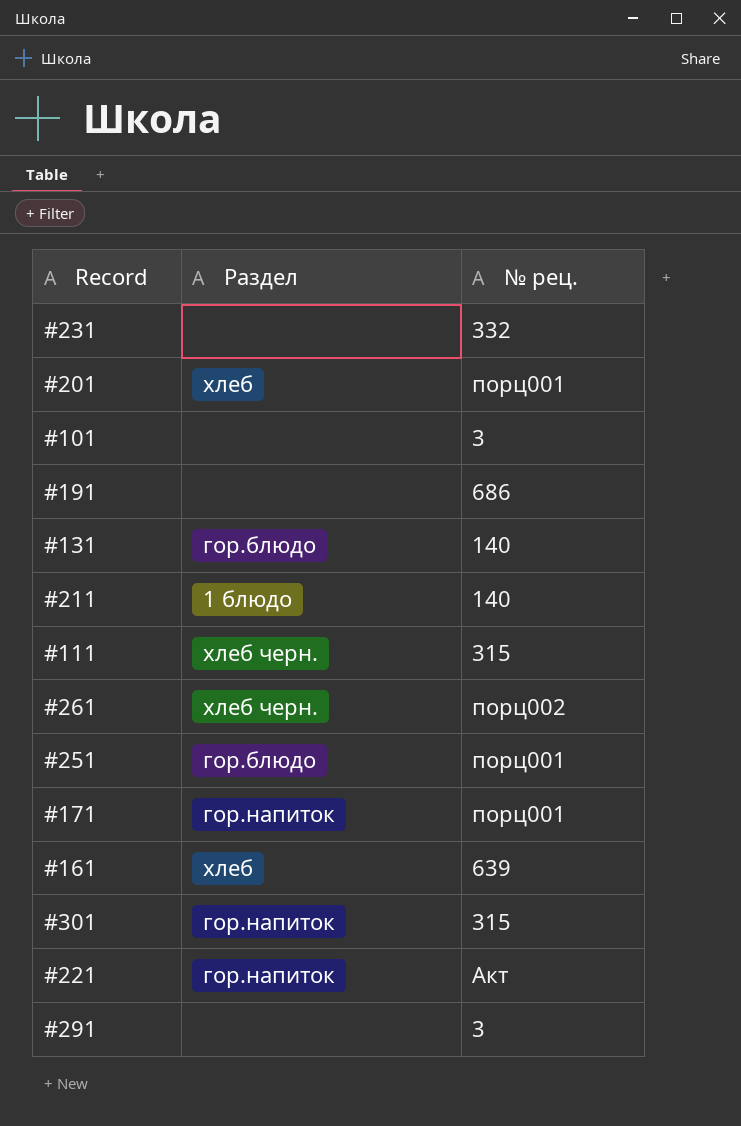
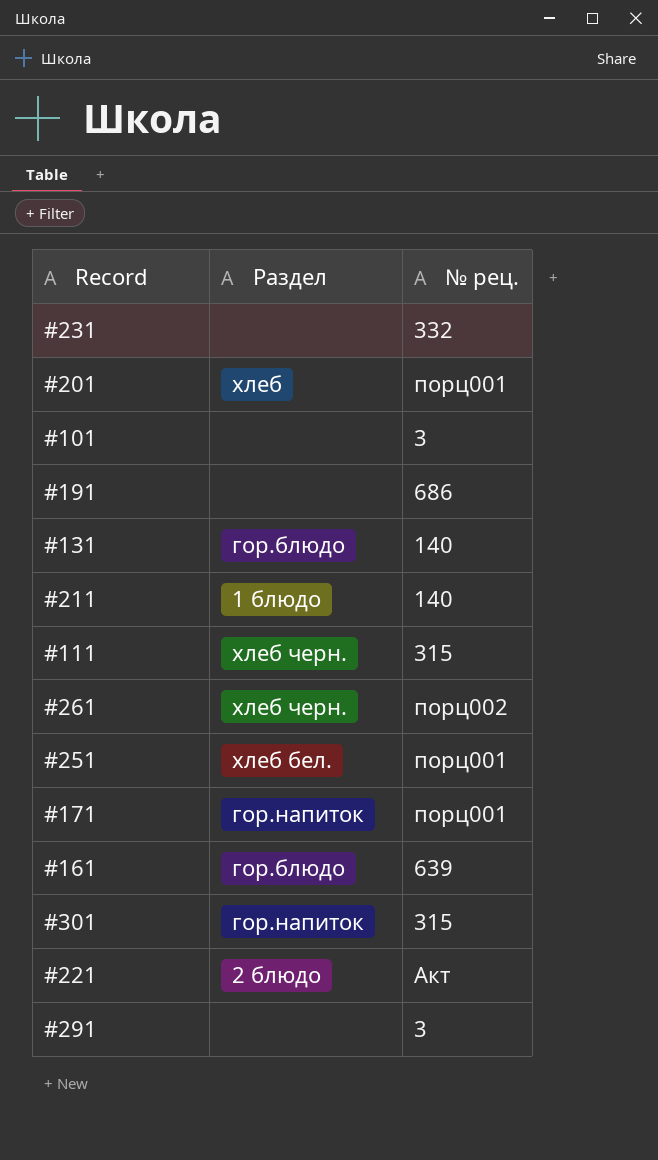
#251 | Раздел: гор.блюдо -> хлеб бел.
#161 | Раздел: хлеб -> гор.блюдо
#221 | Раздел: гор.напиток -> 2 блюдо

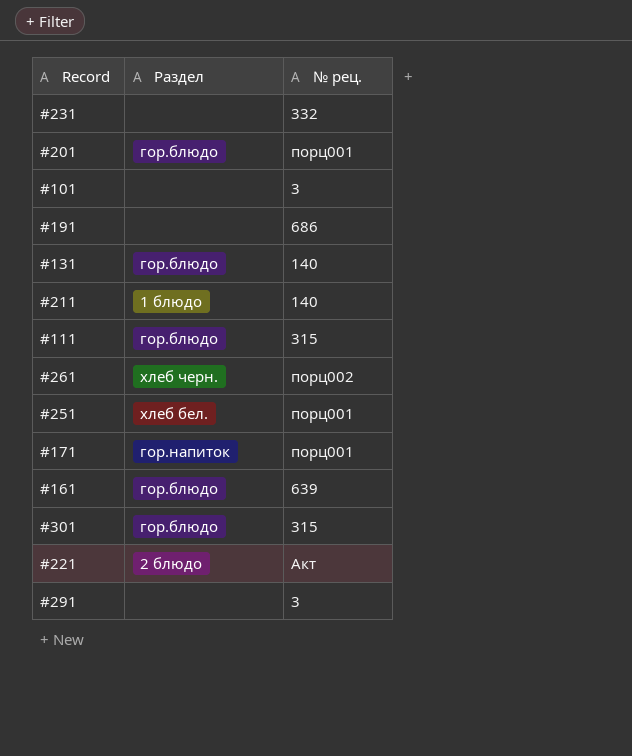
#201 | Раздел: хлеб -> гор.блюдо
#111 | Раздел: хлеб черн. -> гор.блюдо
#301 | Раздел: гор.напиток -> гор.блюдо

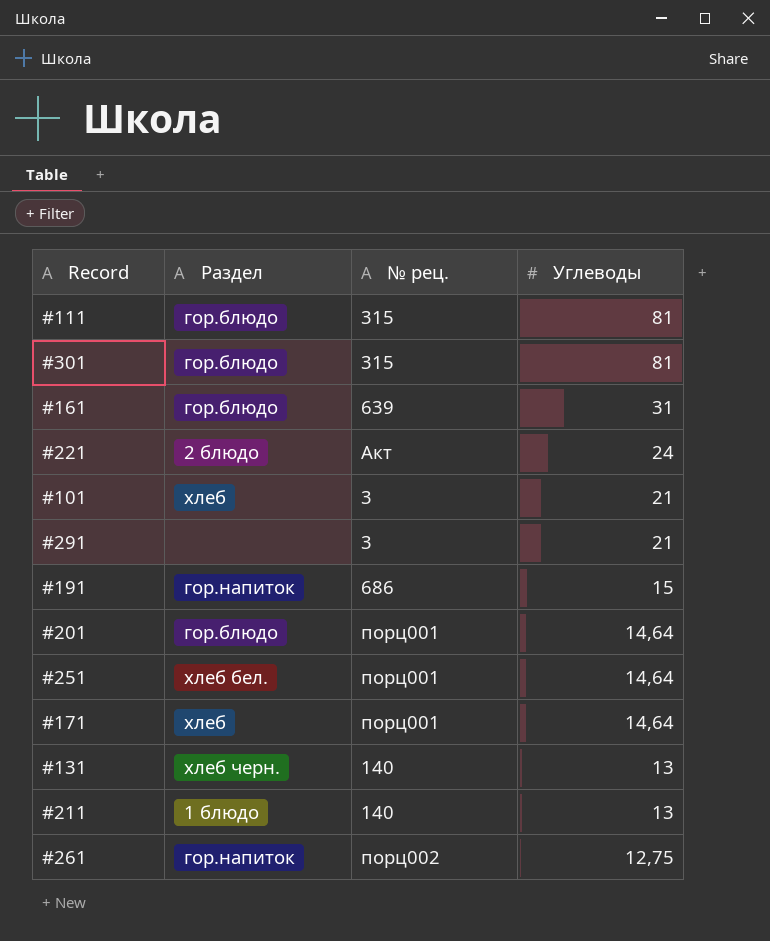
row order: none -> Углеводы descending
column Углеводы | position: none -> 4
row #231: none | 332 -> none
#101 | Раздел: none -> хлеб
#191 | Раздел: none -> гор.напиток
#171 | Раздел: гор.напиток -> хлеб
#131 | Раздел: гор.блюдо -> хлеб черн.
#261 | Раздел: хлеб черн. -> гор.напиток

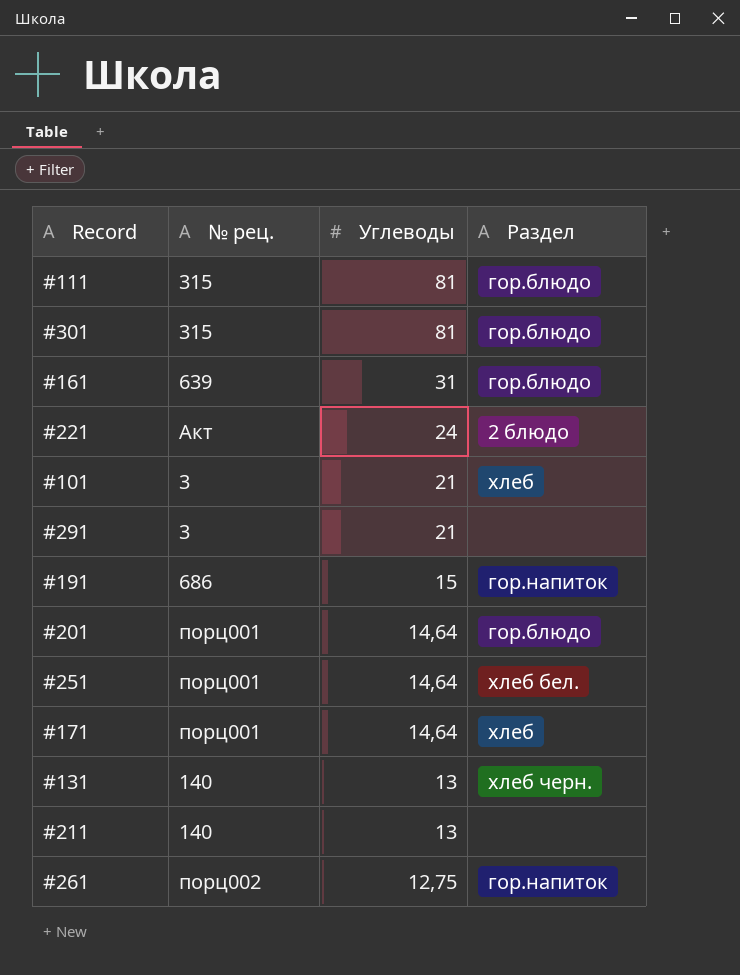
column Раздел | position: 2 -> 4
#211 | Раздел: 1 блюдо -> none

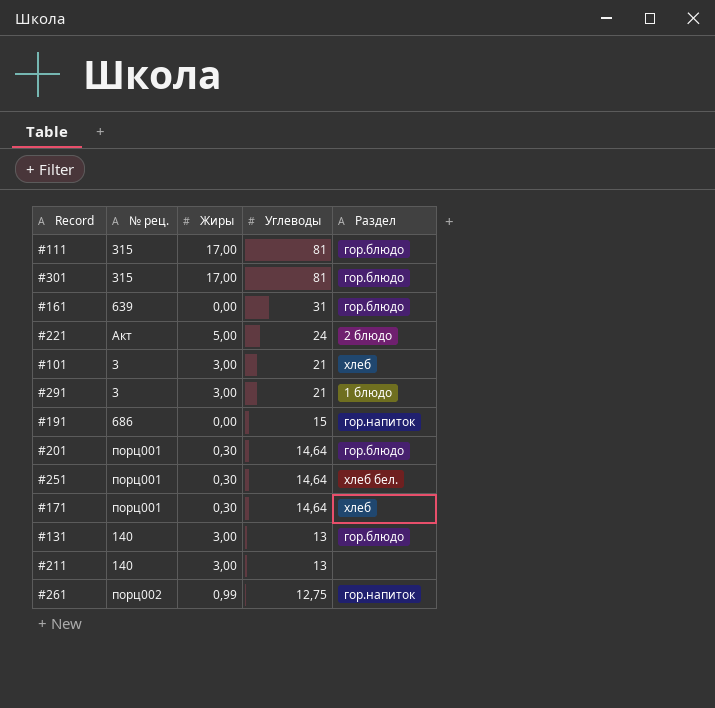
column Жиры | position: none -> 3
#291 | Раздел: none -> 1 блюдо
#131 | Раздел: хлеб черн. -> гор.блюдо

